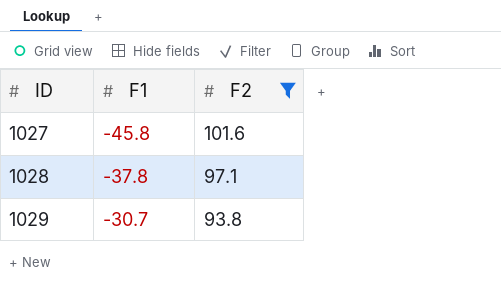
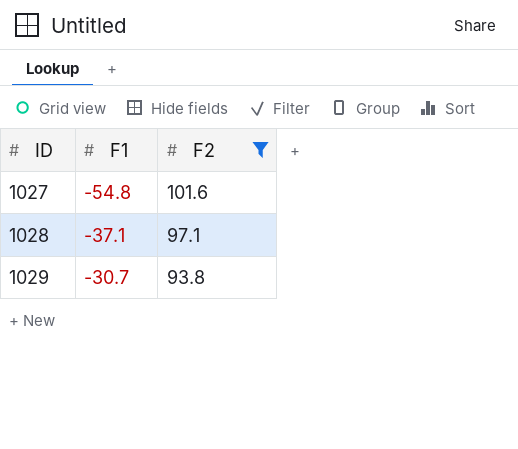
1027 | F1: -45.8 -> -54.8
1028 | F1: -37.8 -> -37.1

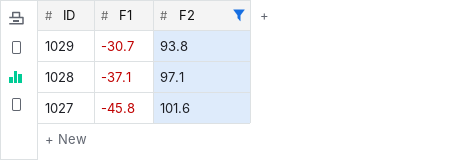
row order: ID ascending -> ID descending
1027 | F1: -54.8 -> -45.8

